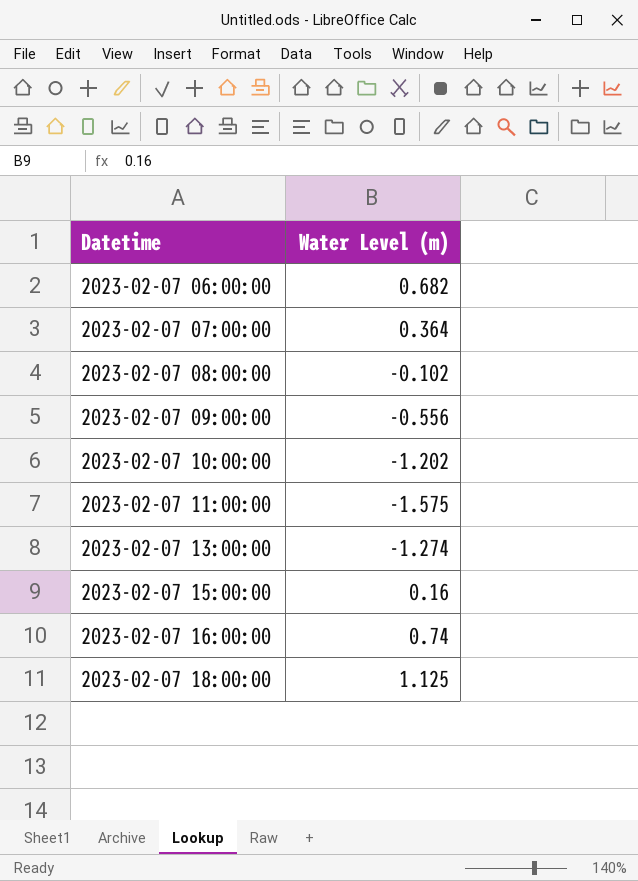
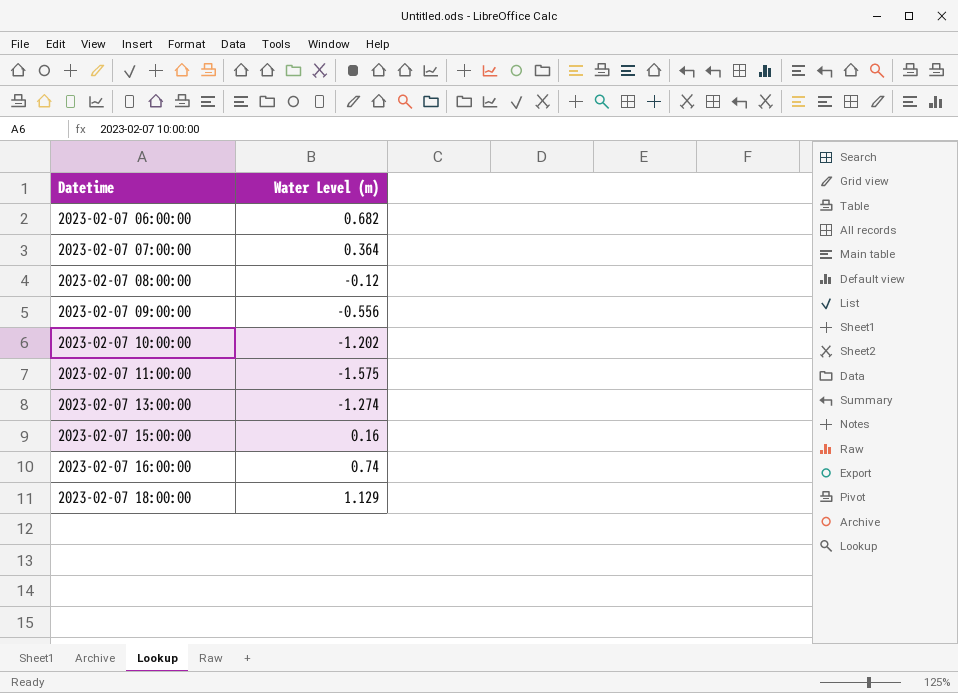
2023-02-07 08:00:00 | Water Level (m): -0.102 -> -0.12
2023-02-07 18:00:00 | Water Level (m): 1.125 -> 1.129

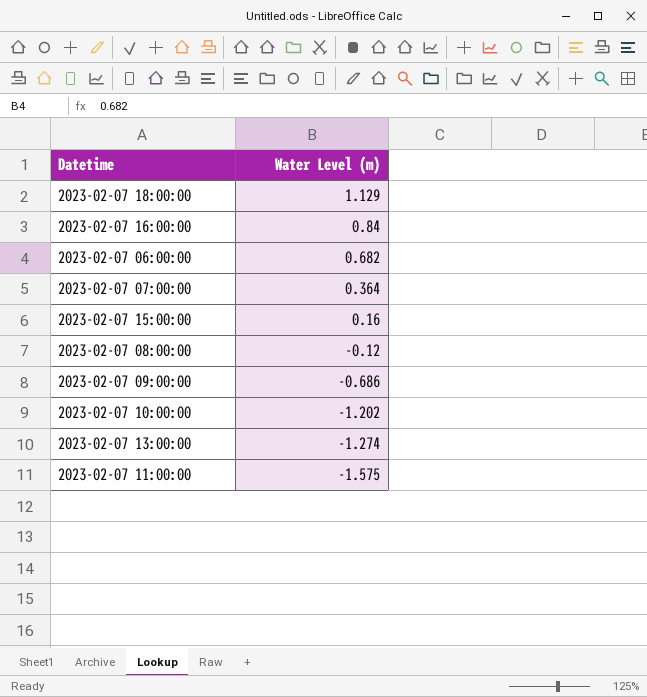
row order: Datetime ascending -> Water Level (m) descending
2023-02-07 16:00:00 | Water Level (m): 0.74 -> 0.84
2023-02-07 09:00:00 | Water Level (m): -0.556 -> -0.686

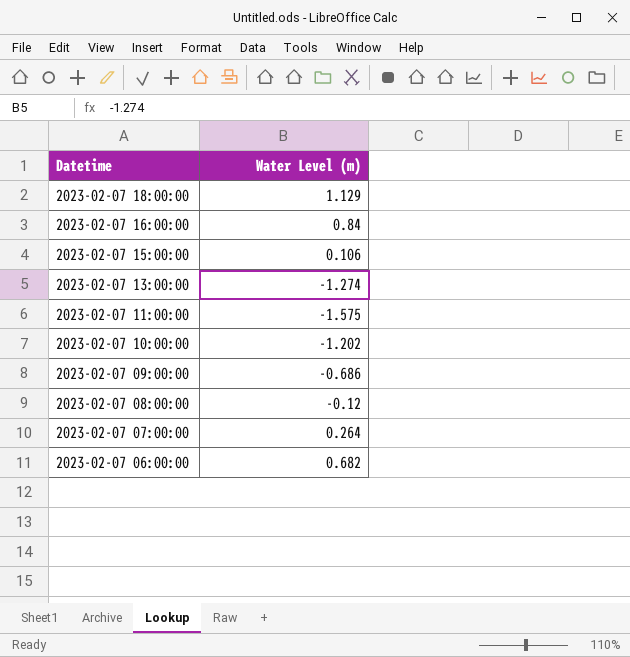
row order: Water Level (m) descending -> Datetime descending
2023-02-07 15:00:00 | Water Level (m): 0.16 -> 0.106
2023-02-07 07:00:00 | Water Level (m): 0.364 -> 0.264

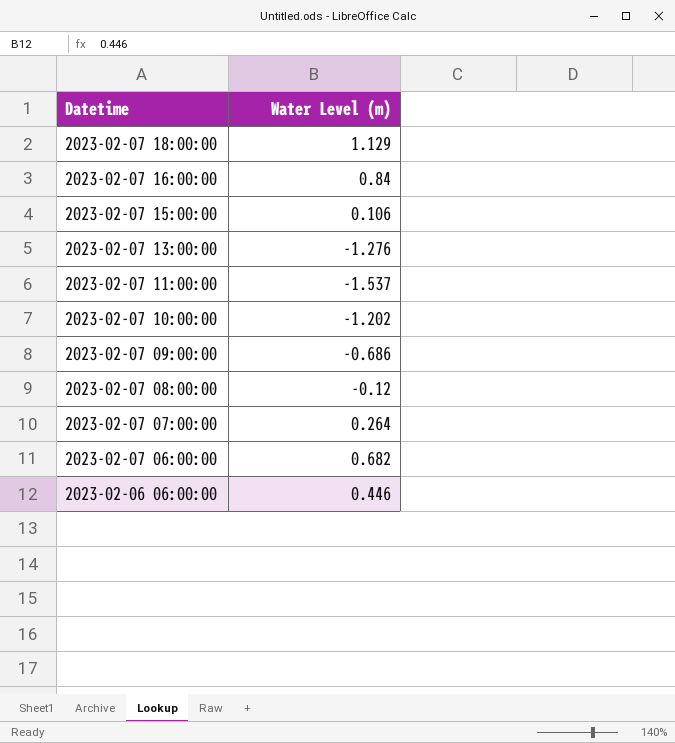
2023-02-07 13:00:00 | Water Level (m): -1.274 -> -1.276
2023-02-07 11:00:00 | Water Level (m): -1.575 -> -1.537
row 2023-02-06 06:00:00: none -> 0.446

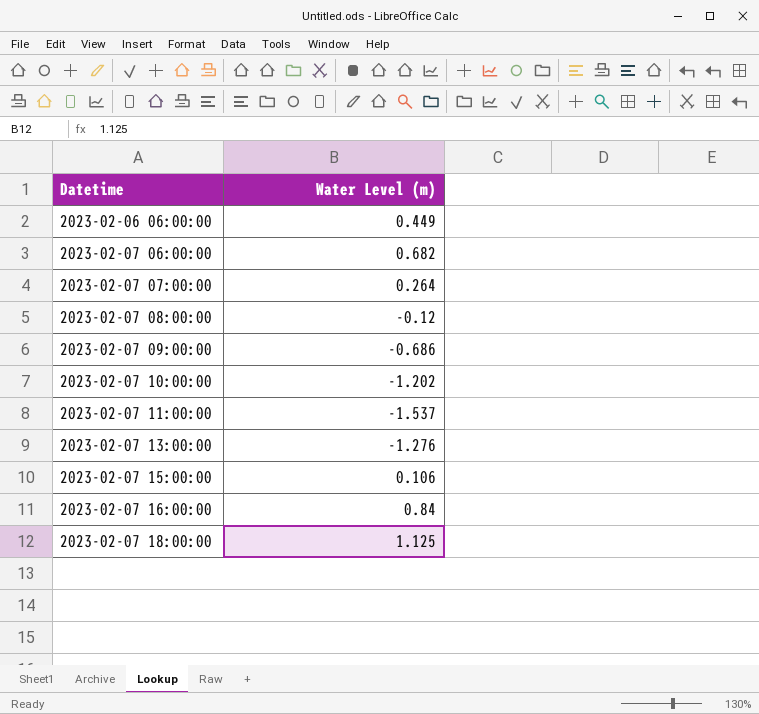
row order: Datetime descending -> Datetime ascending
2023-02-06 06:00:00 | Water Level (m): 0.446 -> 0.449
2023-02-07 18:00:00 | Water Level (m): 1.129 -> 1.125

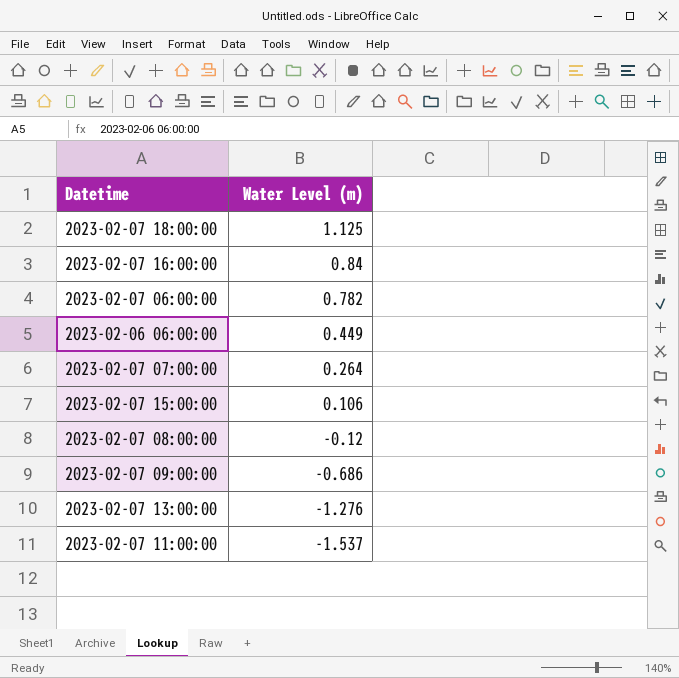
row order: Datetime ascending -> Water Level (m) descending
row 2023-02-07 10:00:00: -1.202 -> none
2023-02-07 06:00:00 | Water Level (m): 0.682 -> 0.782

